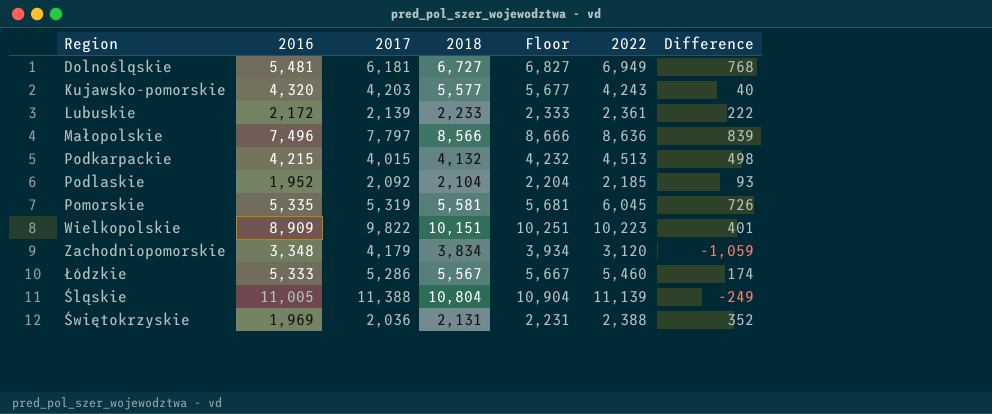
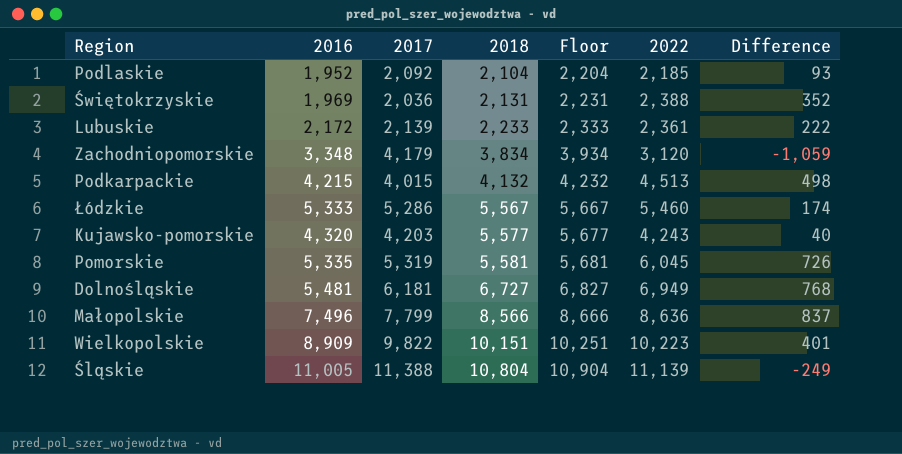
row order: none -> 2018 ascending
Małopolskie | 2017: 7,797 -> 7,799
Małopolskie | Difference: 839 -> 837

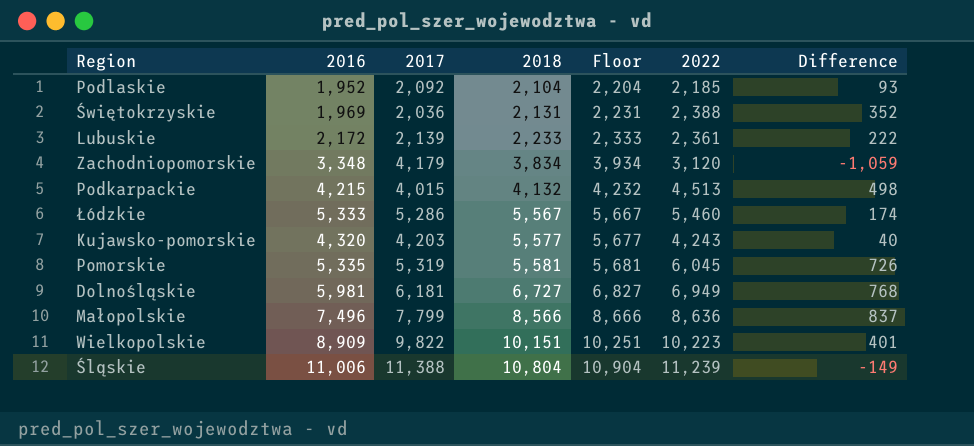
Dolnośląskie | 2016: 5,481 -> 5,981
Śląskie | 2016: 11,005 -> 11,006
Śląskie | 2022: 11,139 -> 11,239
Śląskie | Difference: -249 -> -149

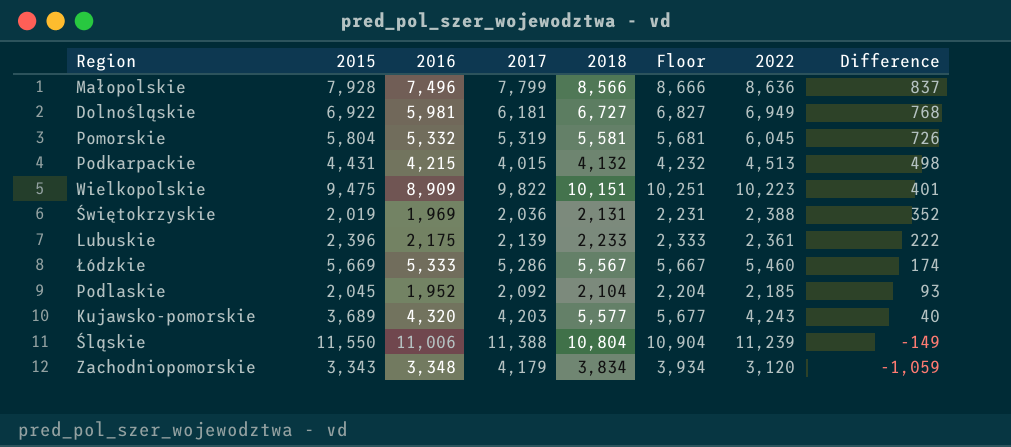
row order: 2018 ascending -> Difference descending
column 2015 | position: none -> 2
Pomorskie | 2016: 5,335 -> 5,332
Lubuskie | 2016: 2,172 -> 2,175

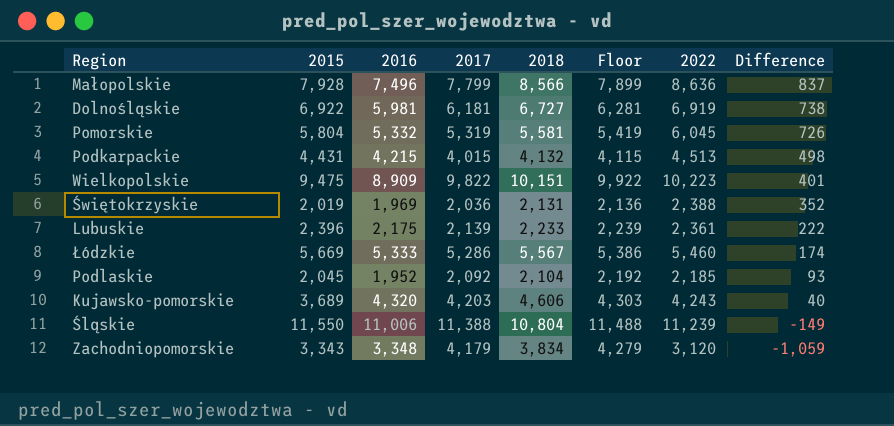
column Floor | formula: [2018] + 100 -> [2017] + 100
Dolnośląskie | 2022: 6,949 -> 6,919
Dolnośląskie | Difference: 768 -> 738
Kujawsko-pomorskie | 2018: 5,577 -> 4,606

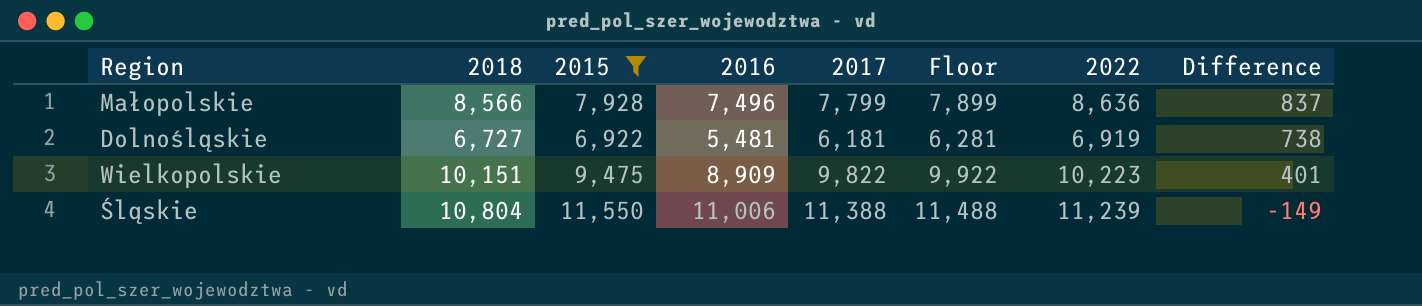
filter: none -> 2015 >= 6,922
column 2018 | position: 5 -> 2
Dolnośląskie | 2016: 5,981 -> 5,481

